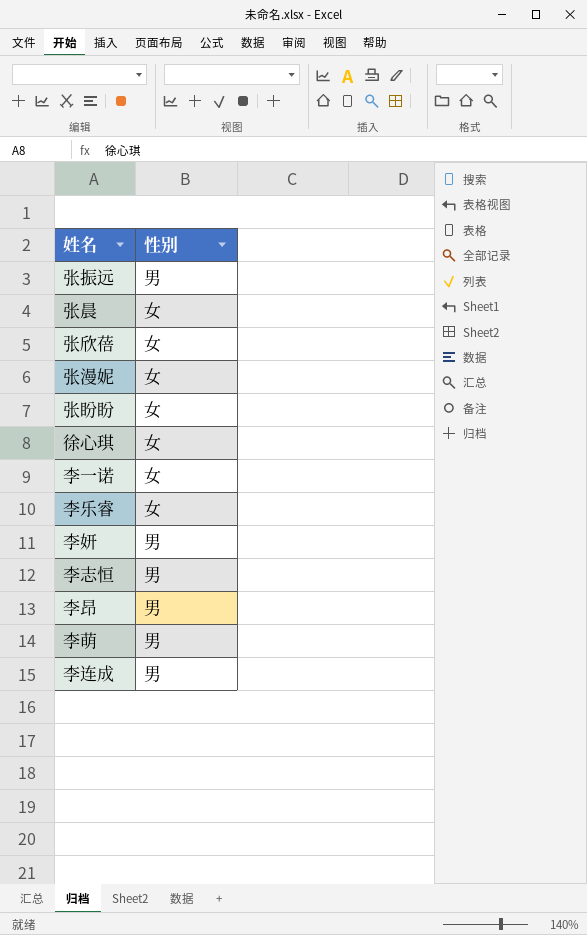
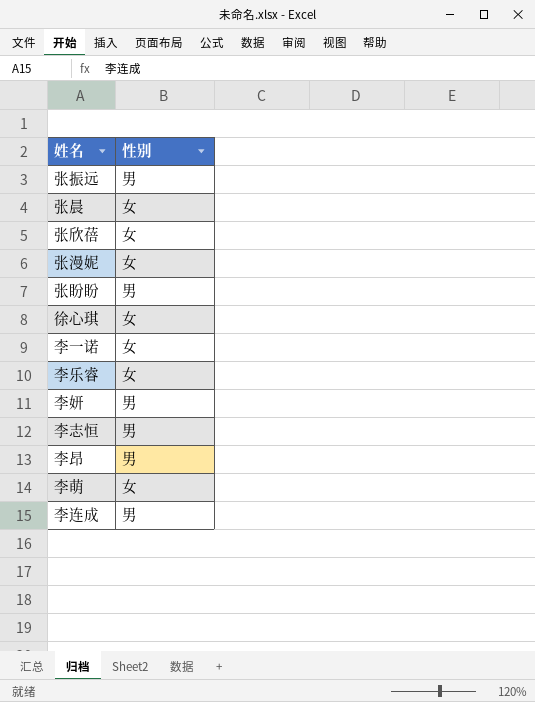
张盼盼 | 性别: 女 -> 男
李萌 | 性别: 男 -> 女

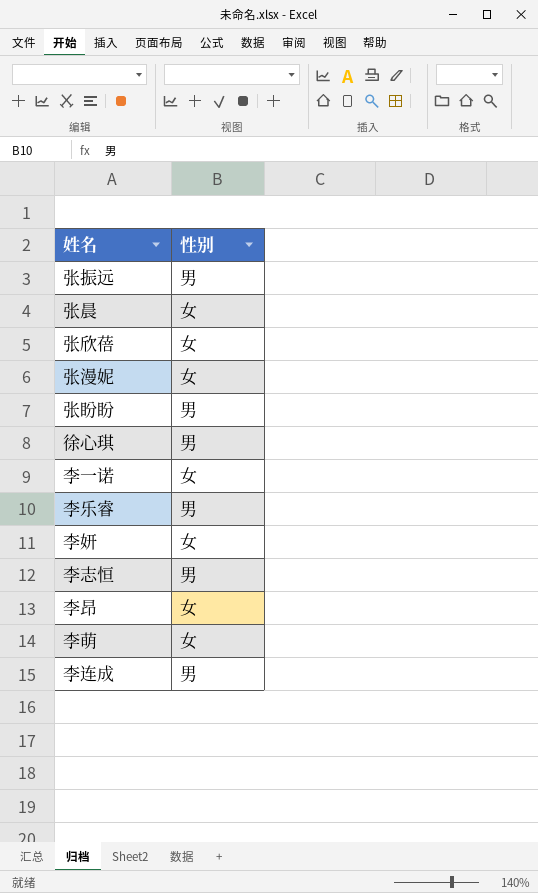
徐心琪 | 性别: 女 -> 男
李乐睿 | 性别: 女 -> 男
李妍 | 性别: 男 -> 女
李昂 | 性别: 男 -> 女

